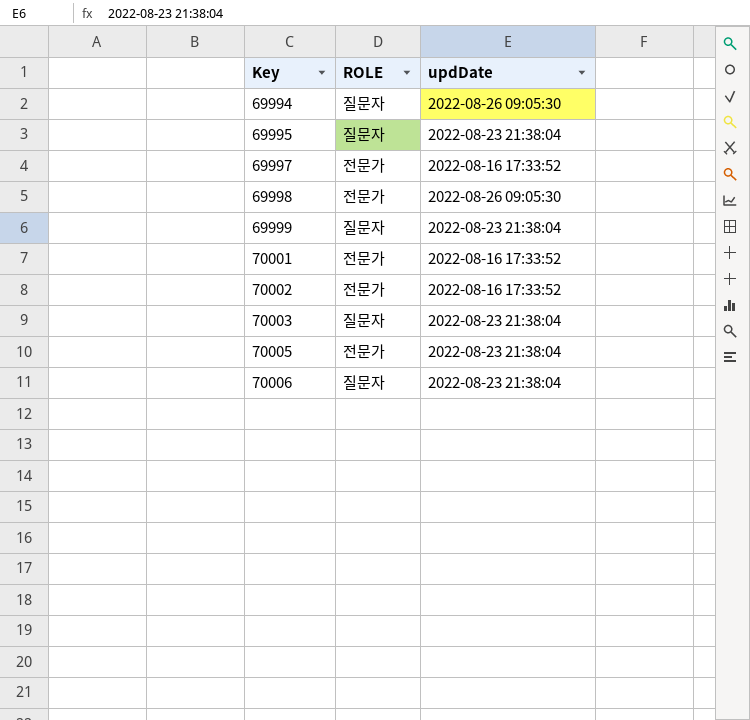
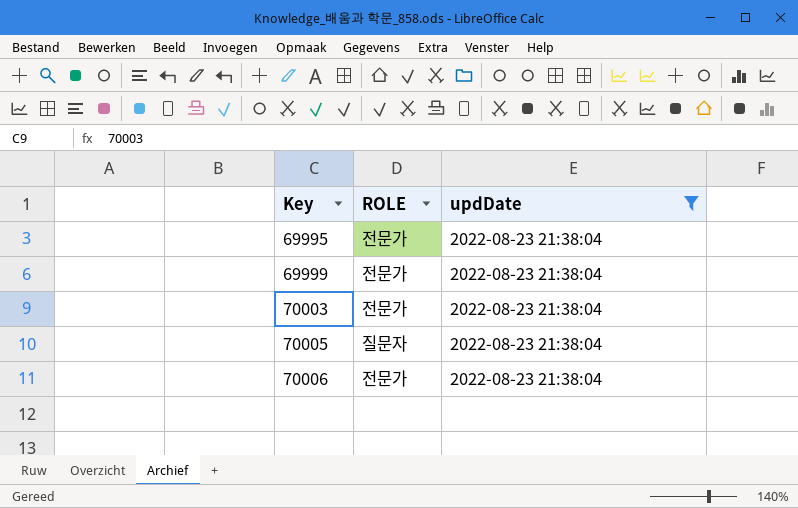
filter: none -> updDate = 2022-08-23 21:38:04
69995 | ROLE: 질문자 -> 전문가
69999 | ROLE: 질문자 -> 전문가
70003 | ROLE: 질문자 -> 전문가
70005 | ROLE: 전문가 -> 질문자
70006 | ROLE: 질문자 -> 전문가

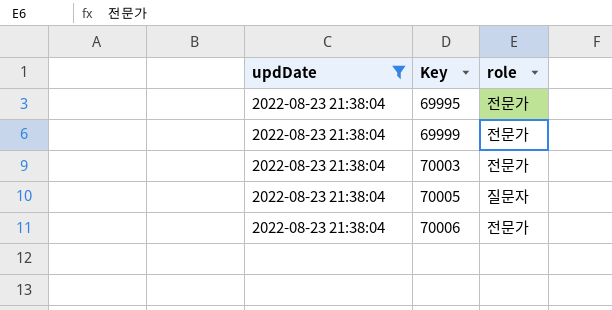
column updDate | position: 3 -> 1
column name: ROLE -> role

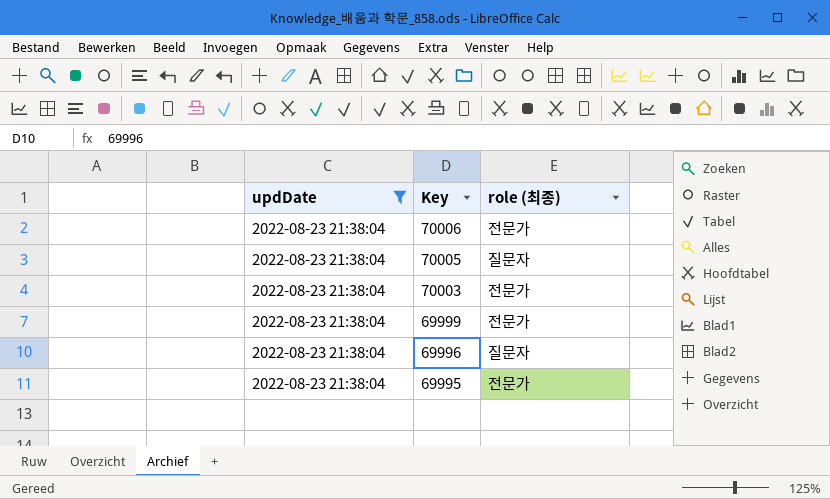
row order: Key ascending -> Key descending
column name: role -> role (최종)
row 69996: none -> 2022-08-23 21:38:04 | 질문자

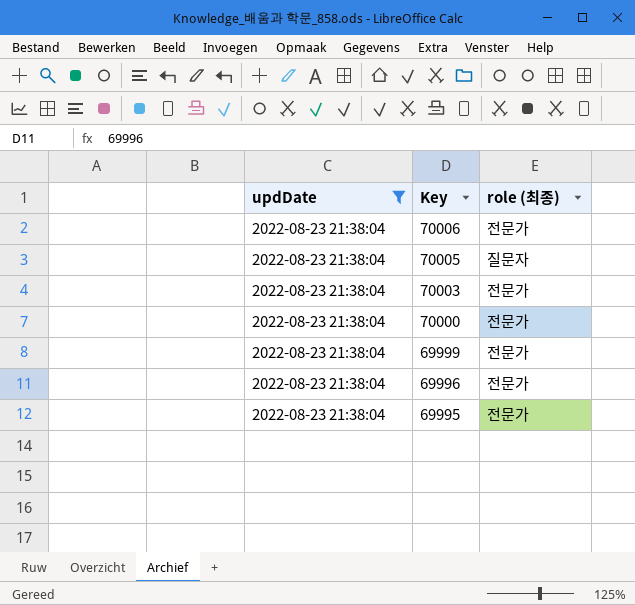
row 70000: none -> 2022-08-23 21:38:04 | 전문가
69996 | role (최종): 질문자 -> 전문가

